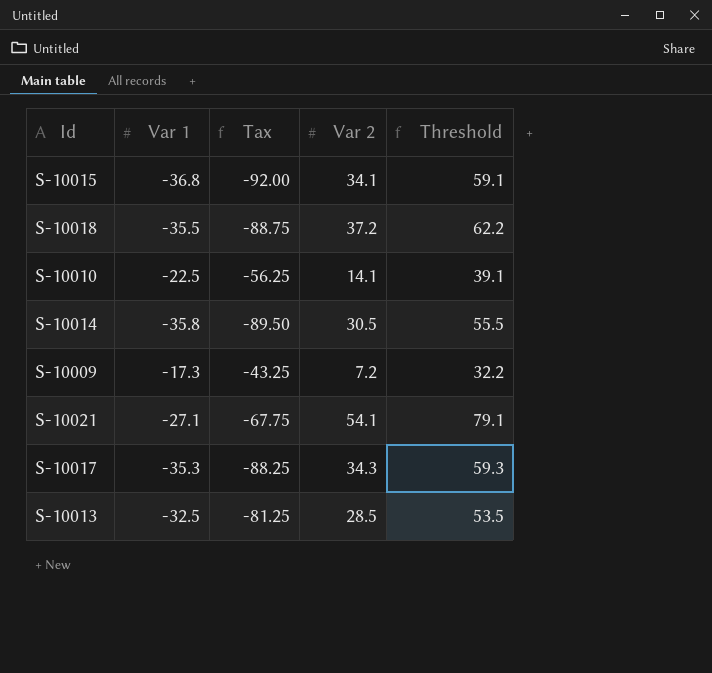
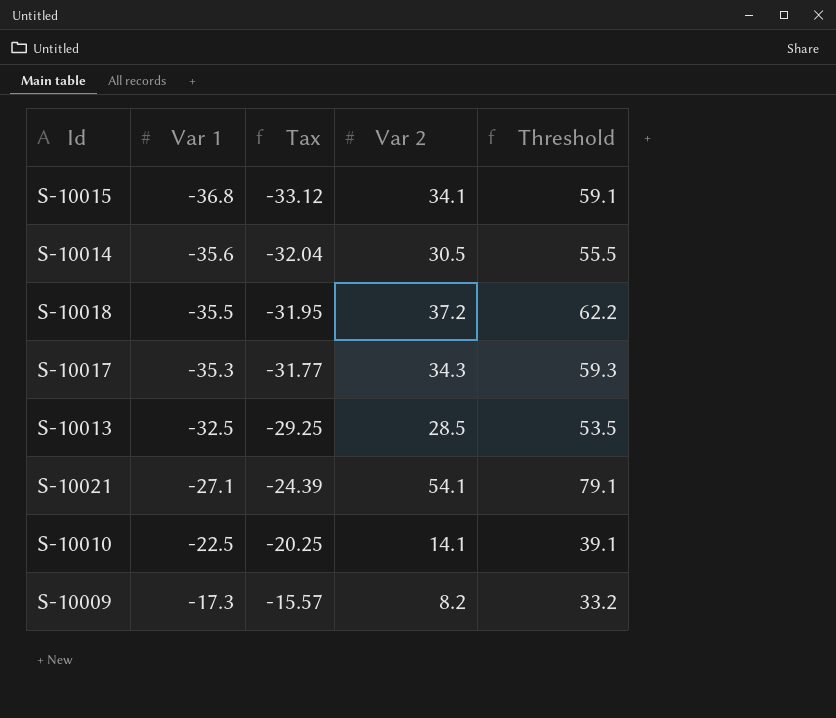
row order: none -> Var 1 ascending
column Tax | formula: [Var 1] * 2.5 -> [Var 1] * 0.9
S-10014 | Var 1: -35.8 -> -35.6
S-10009 | Var 2: 7.2 -> 8.2
S-10009 | Threshold: 32.2 -> 33.2

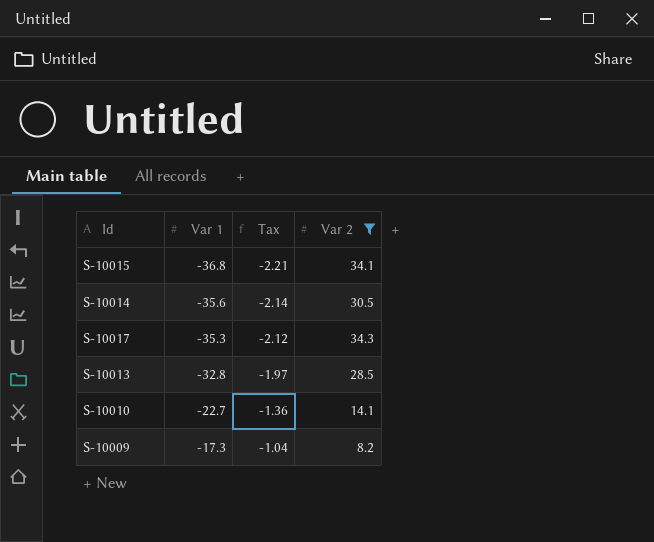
filter: none -> Var 2 <= 34.3
column Threshold | formula: [Var 2] + 25 -> none
column Tax | formula: [Var 1] * 0.9 -> [Var 1] * 0.06
S-10013 | Var 1: -32.5 -> -32.8
S-10010 | Var 1: -22.5 -> -22.7

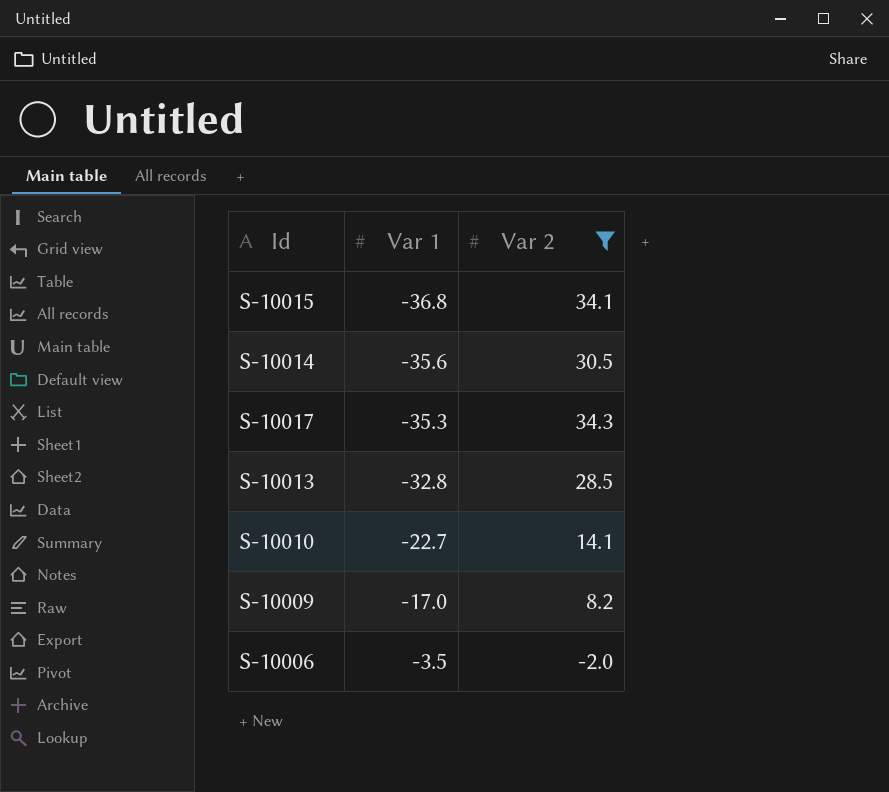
column Tax | formula: [Var 1] * 0.06 -> none
S-10009 | Var 1: -17.3 -> -17.0
row S-10006: none -> -3.5 | -2.0

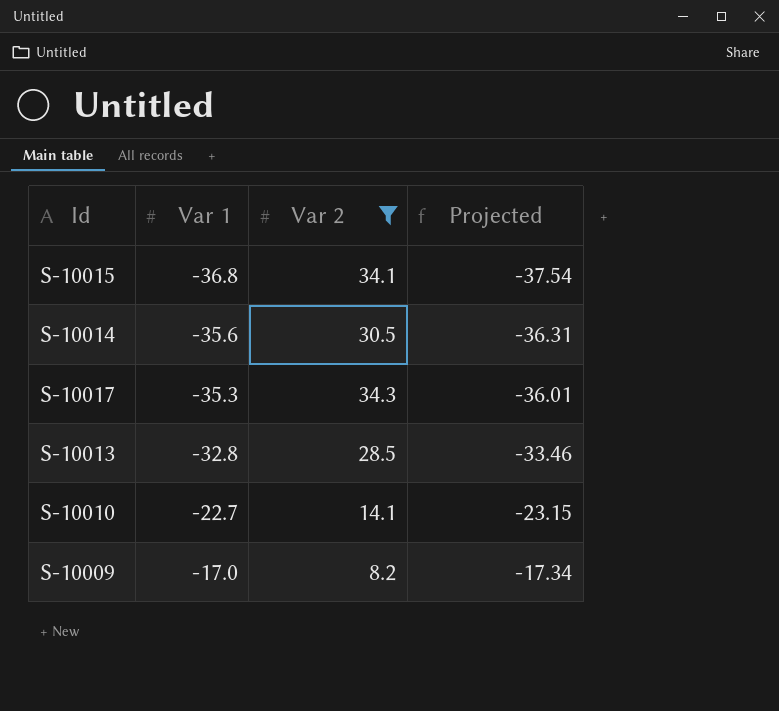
column Projected | formula: none -> [Var 1] * 1.02
row S-10006: -3.5 | -2.0 -> none

